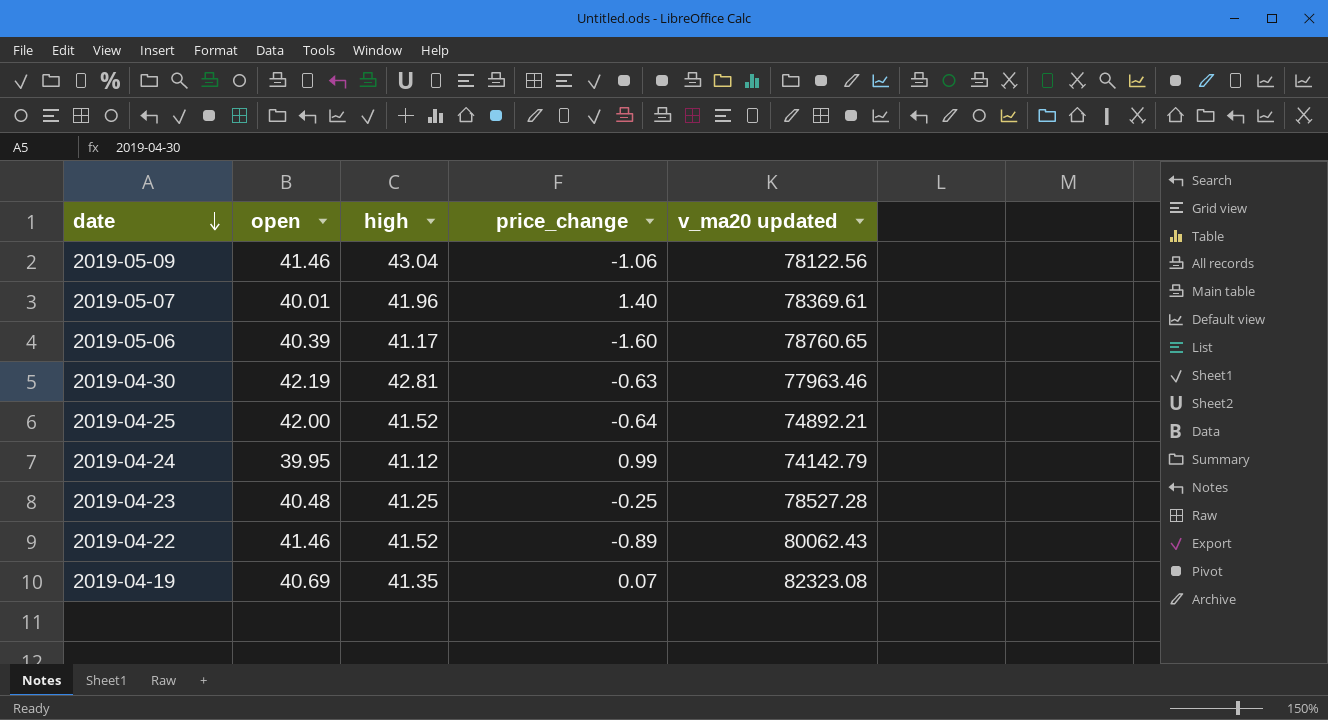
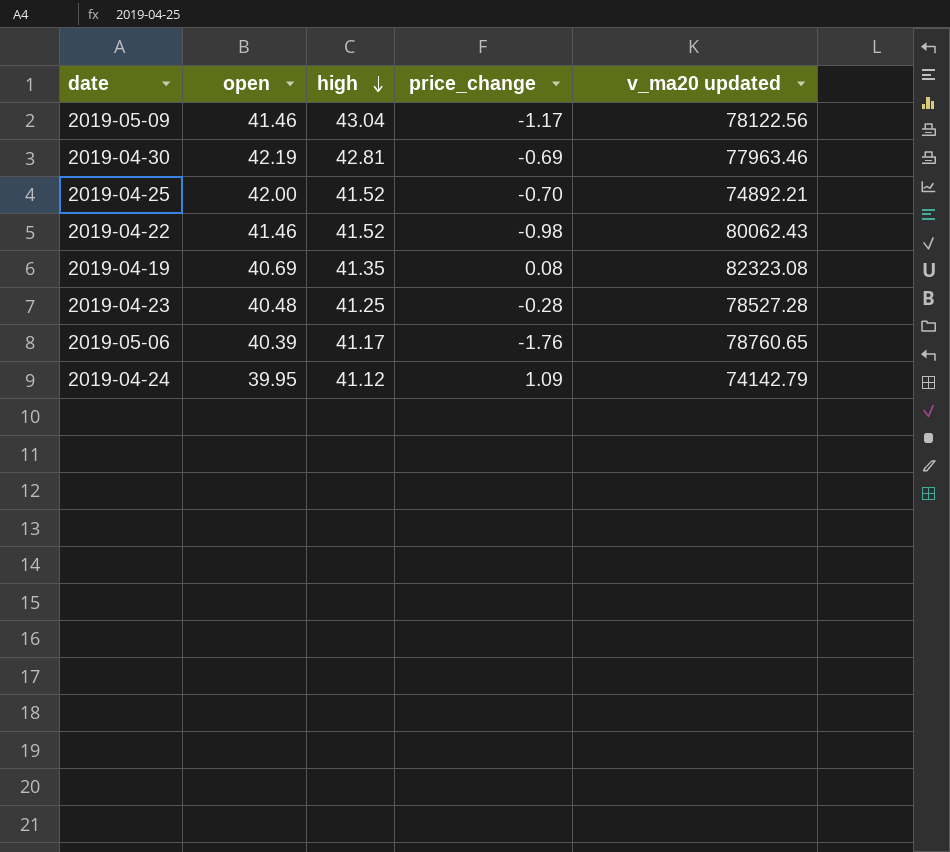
row order: date descending -> high descending
row 2019-05-07: 40.01 | 41.96 | 1.40 | 78369.61 -> none
2019-05-09 | price_change: -1.06 -> -1.17
2019-04-30 | price_change: -0.63 -> -0.69
2019-04-25 | price_change: -0.64 -> -0.70
2019-04-22 | price_change: -0.89 -> -0.98
2019-04-19 | price_change: 0.07 -> 0.08
2019-04-23 | price_change: -0.25 -> -0.28
2019-05-06 | price_change: -1.60 -> -1.76
2019-04-24 | price_change: 0.99 -> 1.09

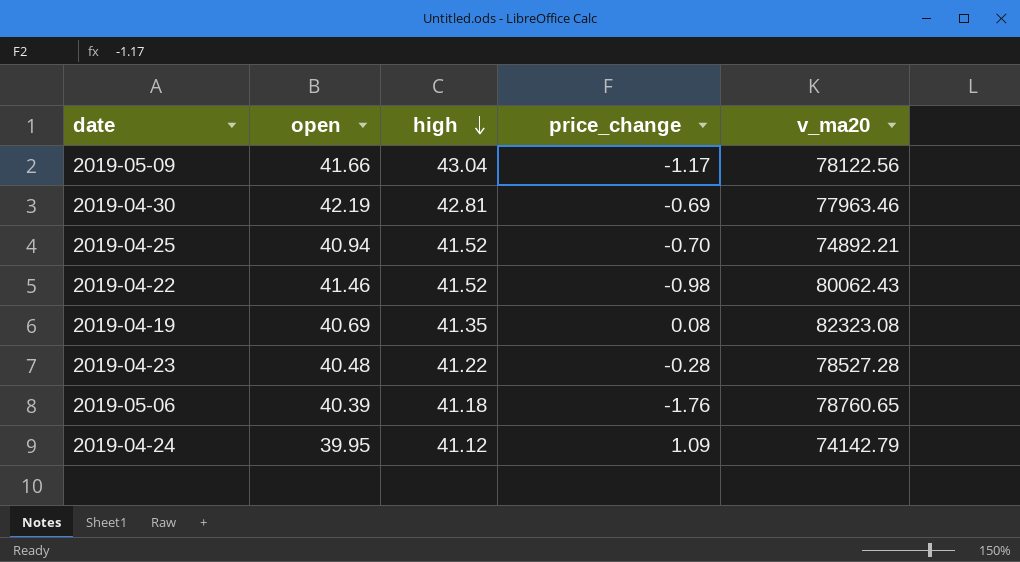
column name: v_ma20 updated -> v_ma20
2019-05-09 | open: 41.46 -> 41.66
2019-04-25 | open: 42.00 -> 40.94
2019-04-23 | high: 41.25 -> 41.22
2019-05-06 | high: 41.17 -> 41.18

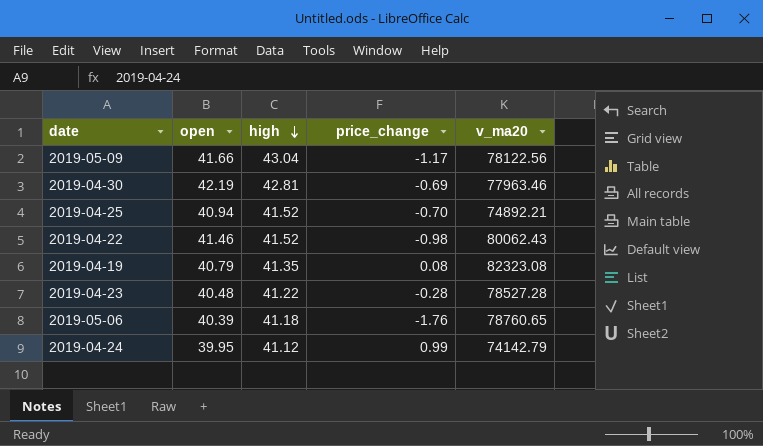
2019-04-19 | open: 40.69 -> 40.79
2019-04-24 | price_change: 1.09 -> 0.99

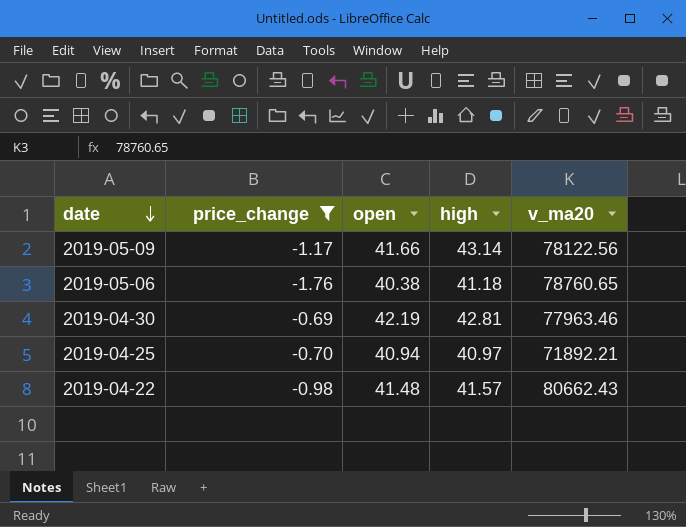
filter: none -> price_change <= -0.69
row order: high descending -> date descending
column price_change | position: 4 -> 2
2019-05-09 | high: 43.04 -> 43.14
2019-05-06 | open: 40.39 -> 40.38
2019-04-25 | high: 41.52 -> 40.97
2019-04-25 | v_ma20: 74892.21 -> 71892.21
2019-04-22 | open: 41.46 -> 41.48
2019-04-22 | high: 41.52 -> 41.57
2019-04-22 | v_ma20: 80062.43 -> 80662.43

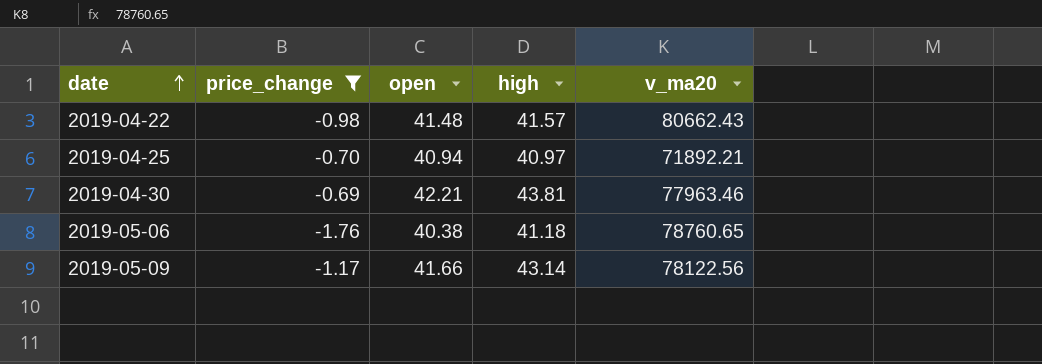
row order: date descending -> date ascending
2019-04-30 | open: 42.19 -> 42.21
2019-04-30 | high: 42.81 -> 43.81

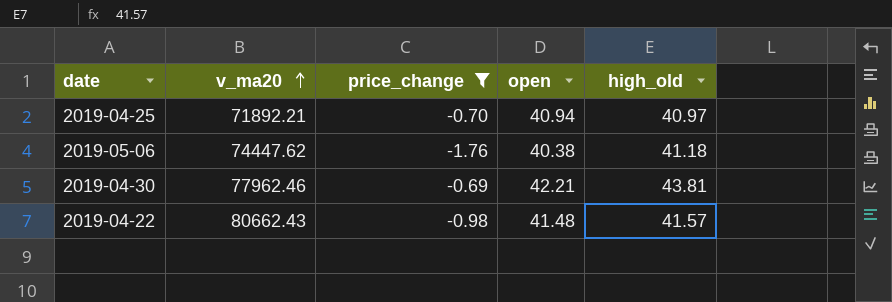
row order: date ascending -> v_ma20 ascending
column v_ma20 | position: 5 -> 2
column name: high -> high_old
row 2019-05-09: -1.17 | 41.66 | 43.14 | 78122.56 -> none
2019-05-06 | v_ma20: 78760.65 -> 74447.62
2019-04-30 | v_ma20: 77963.46 -> 77962.46

